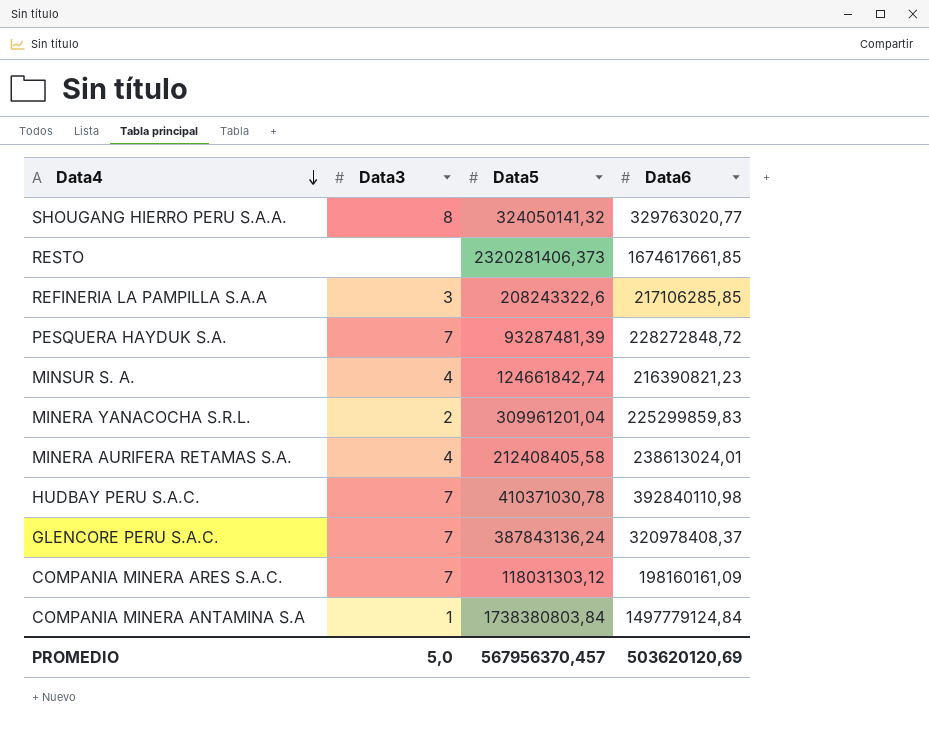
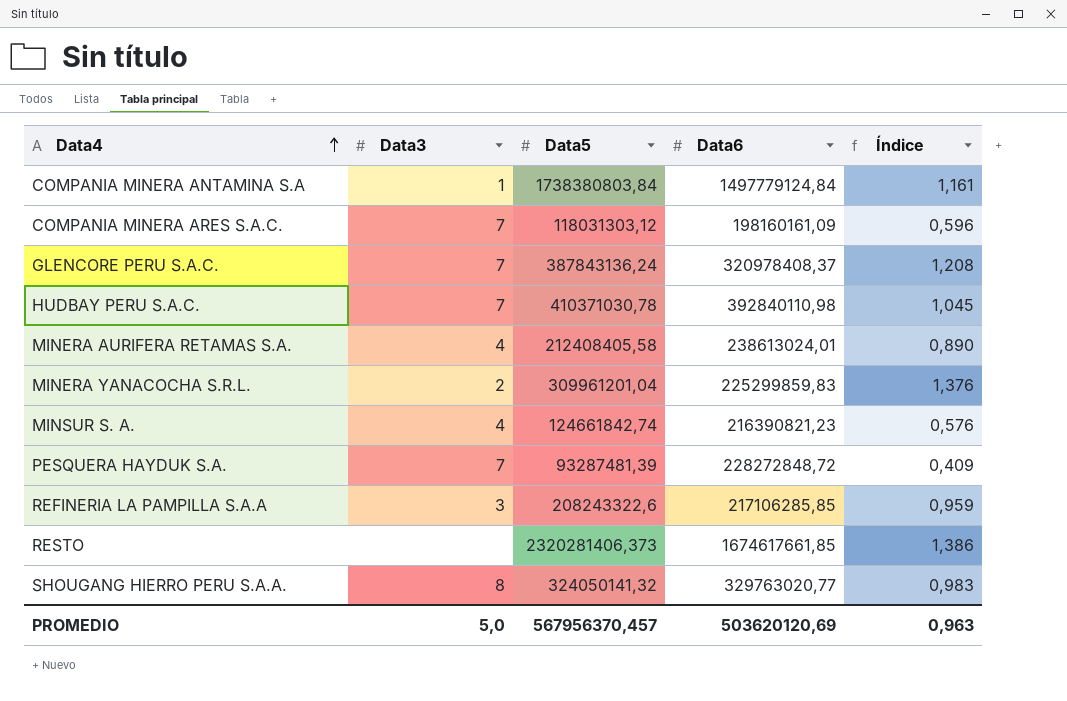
row order: Data4 descending -> Data4 ascending
column Índice | formula: none -> [Data5] / [Data6]

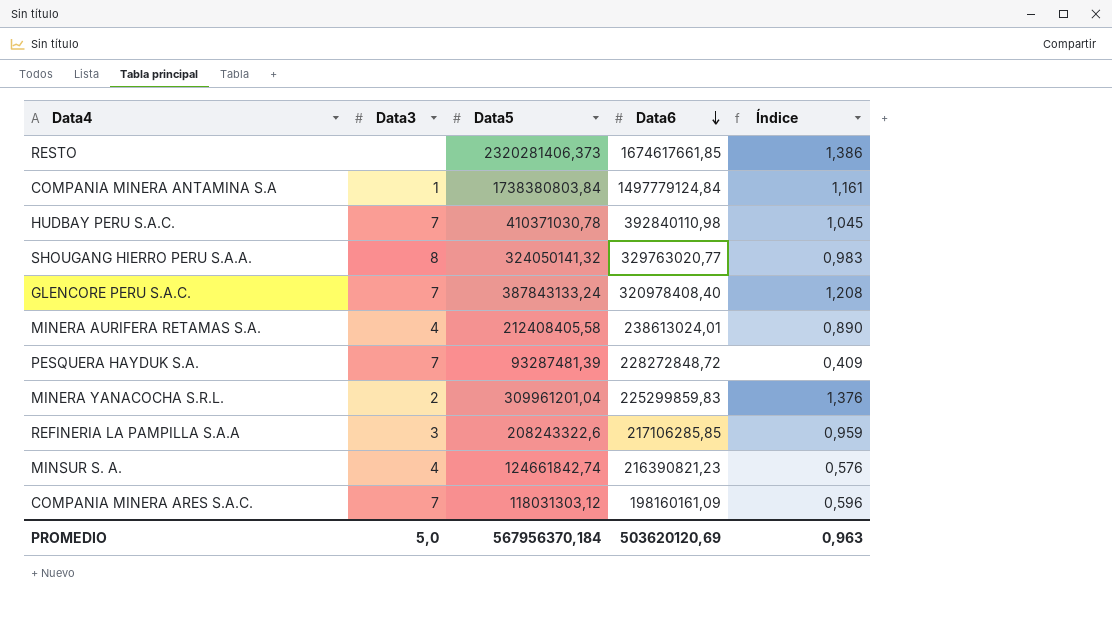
row order: Data4 ascending -> Data6 descending
GLENCORE PERU S.A.C. | Data5: 387843136,24 -> 387843133,24
GLENCORE PERU S.A.C. | Data6: 320978408,37 -> 320978408,40
PROMEDIO | Data5: 567956370,457 -> 567956370,184

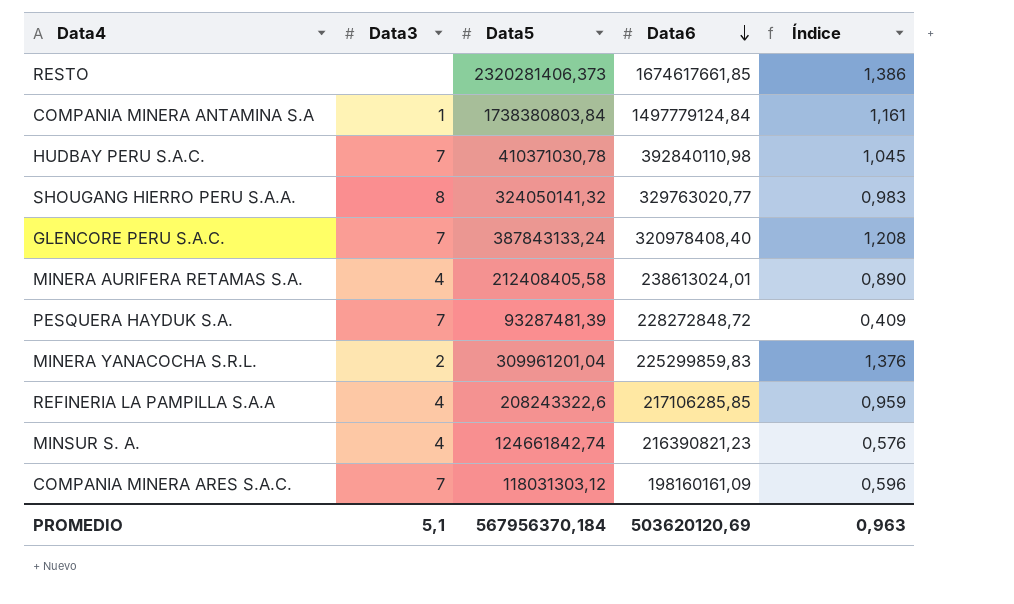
REFINERIA LA PAMPILLA S.A.A | Data3: 3 -> 4
PROMEDIO | Data3: 5,0 -> 5,1

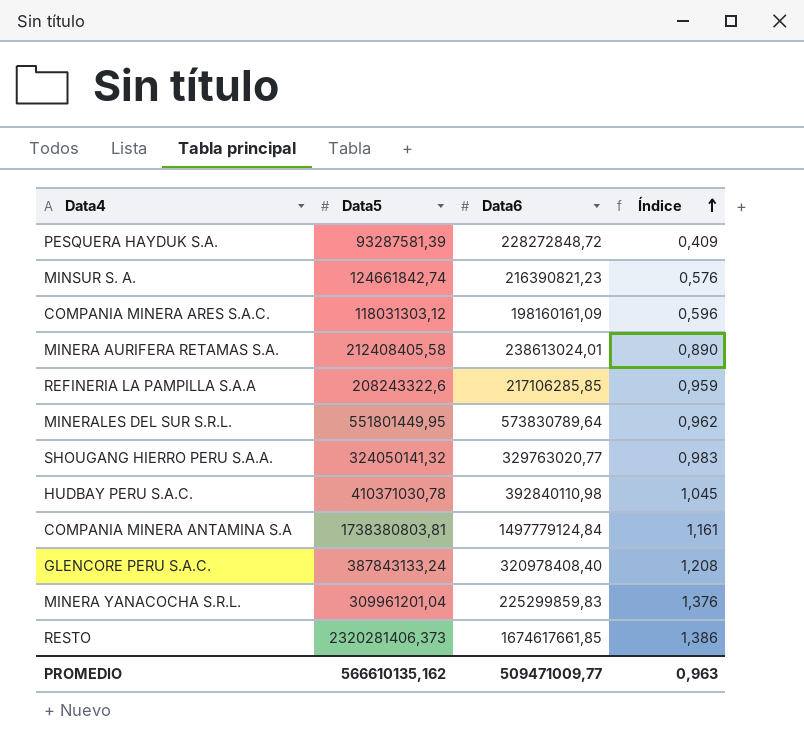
row order: Data6 descending -> Índice ascending
column Data3 | position: 2 -> none
PESQUERA HAYDUK S.A. | Data5: 93287481,39 -> 93287581,39
row MINERALES DEL SUR S.R.L.: none -> 551801449,95 | 573830789,64 | 0,962
COMPANIA MINERA ANTAMINA S.A | Data5: 1738380803,84 -> 1738380803,81
PROMEDIO | Data5: 567956370,184 -> 566610135,162
PROMEDIO | Data6: 503620120,69 -> 509471009,77

